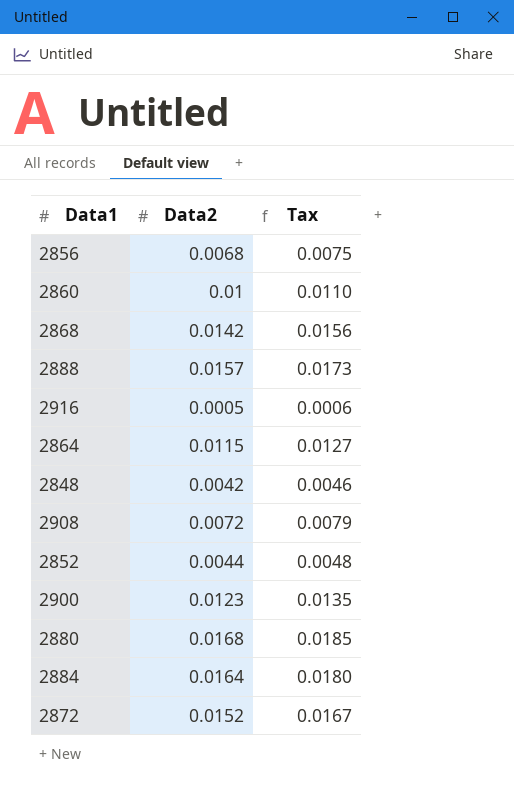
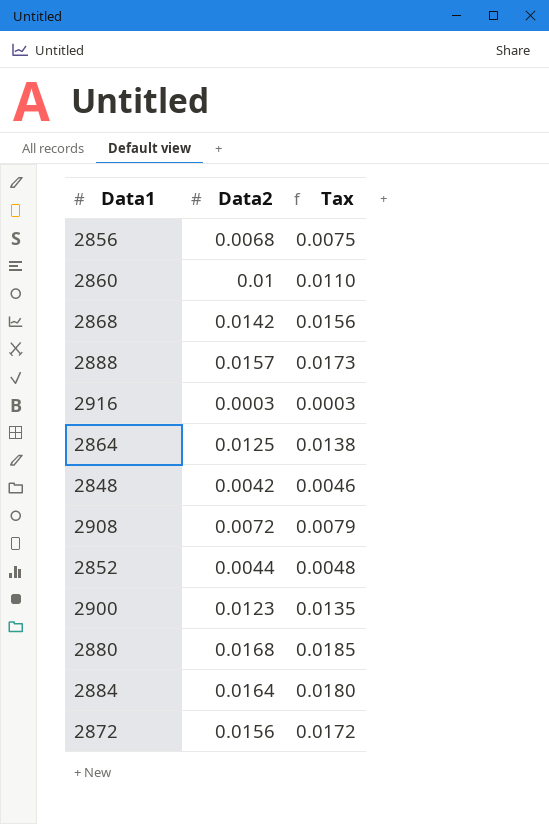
2916 | Data2: 0.0005 -> 0.0003
2916 | Tax: 0.0006 -> 0.0003
2864 | Data2: 0.0115 -> 0.0125
2864 | Tax: 0.0127 -> 0.0138
2872 | Data2: 0.0152 -> 0.0156
2872 | Tax: 0.0167 -> 0.0172

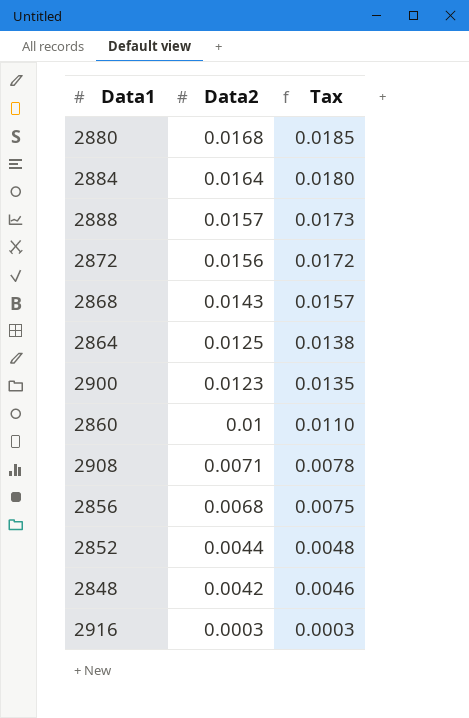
row order: none -> Data2 descending
2868 | Data2: 0.0142 -> 0.0143
2868 | Tax: 0.0156 -> 0.0157
2908 | Data2: 0.0072 -> 0.0071
2908 | Tax: 0.0079 -> 0.0078

